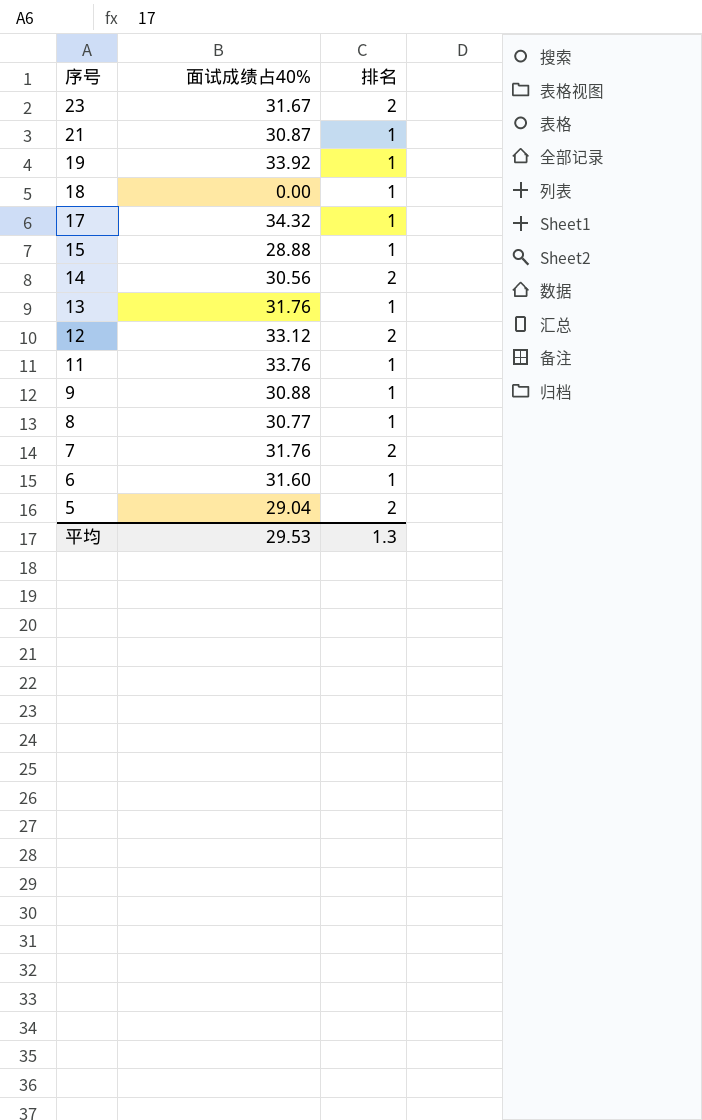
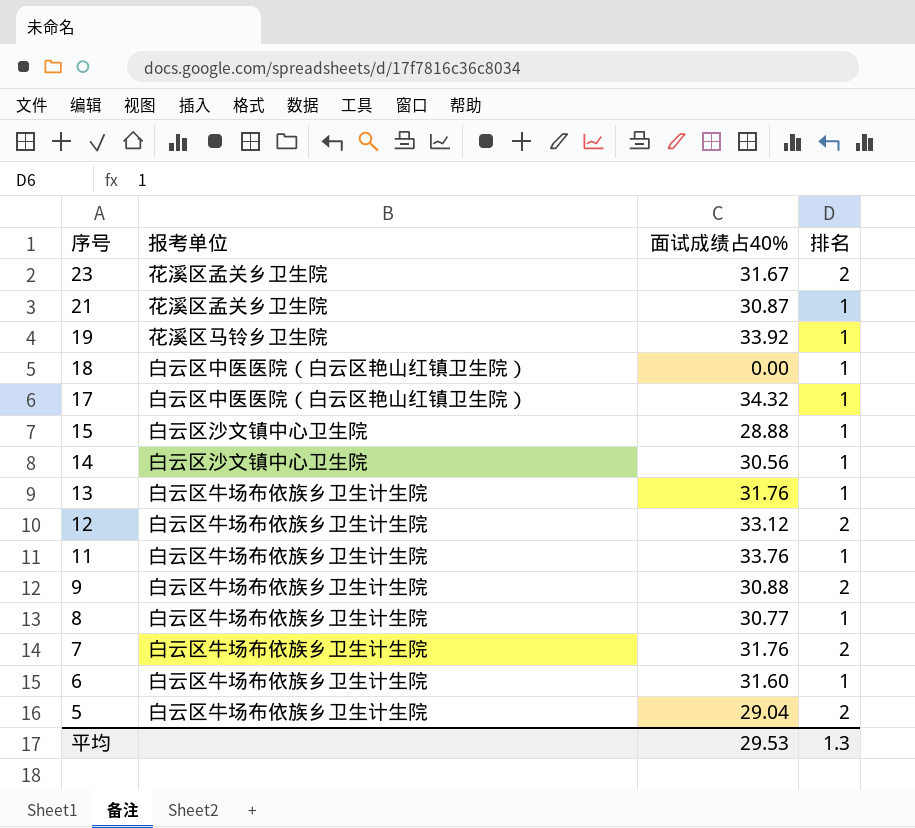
column 报考单位 | position: none -> 2
14 | 排名: 2 -> 1
9 | 排名: 1 -> 2

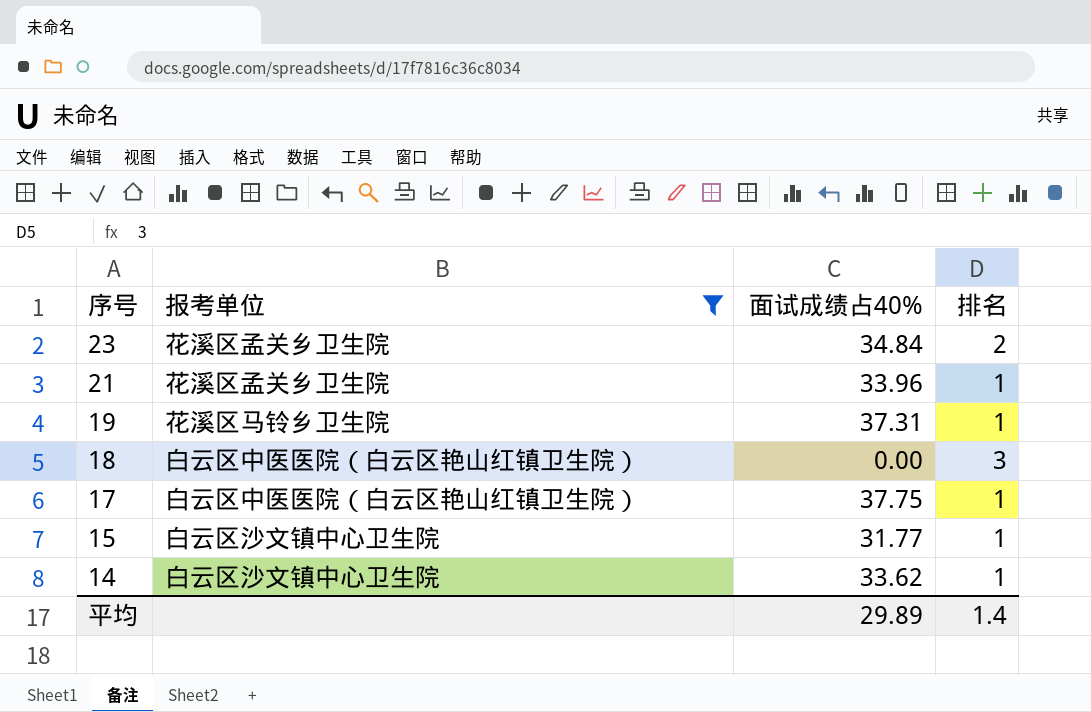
filter: none -> 报考单位 != 白云区牛场布依族乡卫生计生院
23 | 面试成绩占40%: 31.67 -> 34.84
21 | 面试成绩占40%: 30.87 -> 33.96
19 | 面试成绩占40%: 33.92 -> 37.31
18 | 排名: 1 -> 3
17 | 面试成绩占40%: 34.32 -> 37.75
15 | 面试成绩占40%: 28.88 -> 31.77
14 | 面试成绩占40%: 30.56 -> 33.62
平均 | 面试成绩占40%: 29.53 -> 29.89
平均 | 排名: 1.3 -> 1.4

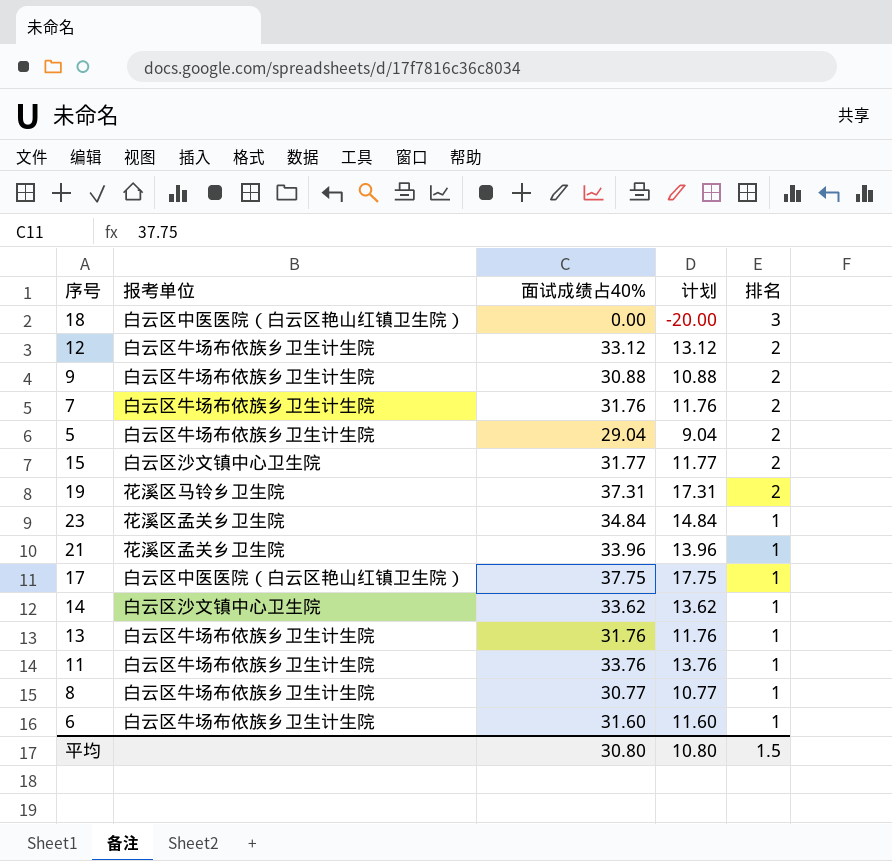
filter: 报考单位 != 白云区牛场布依族乡卫生计生院 -> none
row order: 序号 descending -> 排名 descending
column 计划 | formula: none -> [面试成绩占40%] - 20
15 | 排名: 1 -> 2
19 | 排名: 1 -> 2
23 | 排名: 2 -> 1
平均 | 面试成绩占40%: 29.89 -> 30.80
平均 | 排名: 1.4 -> 1.5

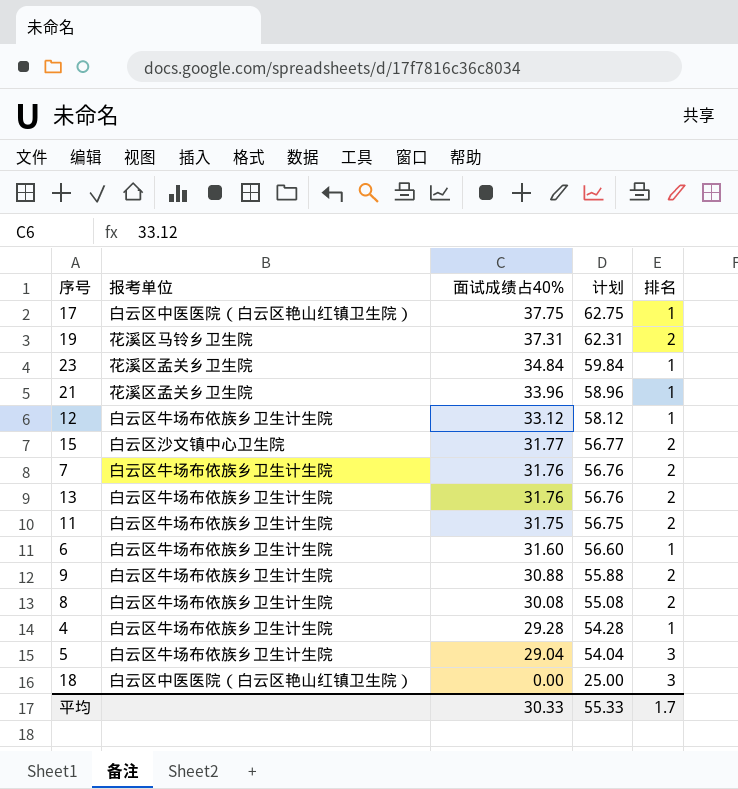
row order: 排名 descending -> 面试成绩占40% descending
column 计划 | formula: [面试成绩占40%] - 20 -> [面试成绩占40%] + 25
row 14: 白云区沙文镇中心卫生院 | 33.62 | 13.62 | 1 -> none
12 | 排名: 2 -> 1
13 | 排名: 1 -> 2
11 | 面试成绩占40%: 33.76 -> 31.75
11 | 排名: 1 -> 2
8 | 面试成绩占40%: 30.77 -> 30.08
8 | 排名: 1 -> 2
row 4: none -> 白云区牛场布依族乡卫生计生院 | 29.28 | 54.28 | 1
5 | 排名: 2 -> 3
平均 | 面试成绩占40%: 30.80 -> 30.33
平均 | 计划: 10.80 -> 55.33
平均 | 排名: 1.5 -> 1.7

